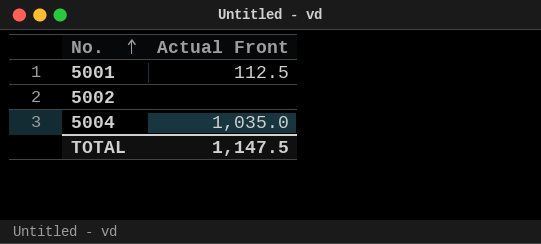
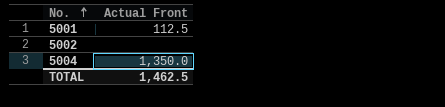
5004 | Actual Front: 1,035.0 -> 1,350.0
TOTAL | Actual Front: 1,147.5 -> 1,462.5

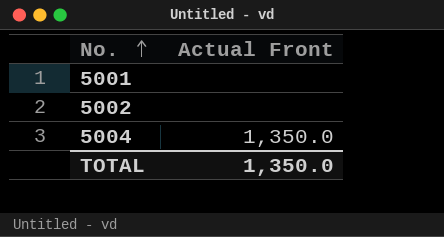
5001 | Actual Front: 112.5 -> none
TOTAL | Actual Front: 1,462.5 -> 1,350.0

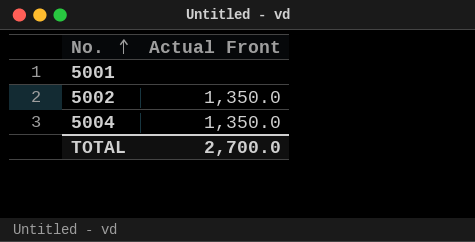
5002 | Actual Front: none -> 1,350.0
TOTAL | Actual Front: 1,350.0 -> 2,700.0

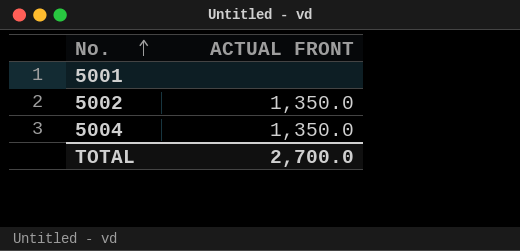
column name: Actual Front -> ACTUAL FRONT

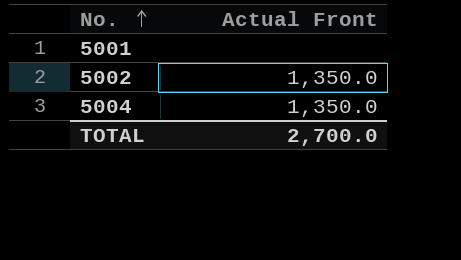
column name: ACTUAL FRONT -> Actual Front

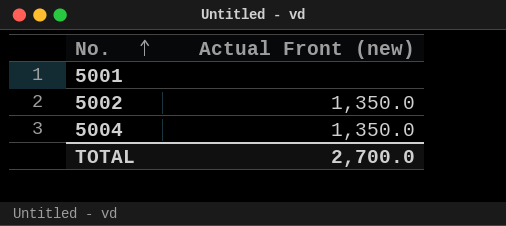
column name: Actual Front -> Actual Front (new)

